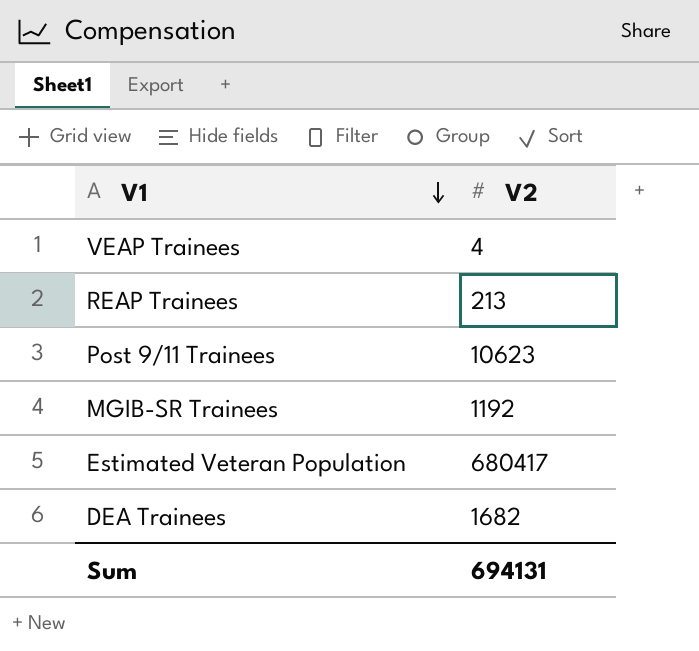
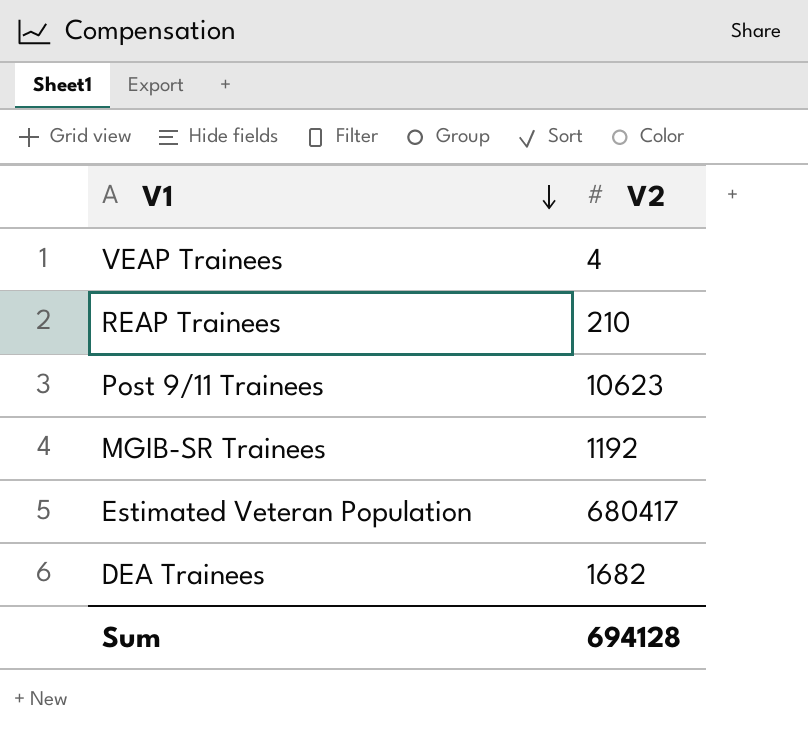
REAP Trainees | V2: 213 -> 210
Sum | V2: 694131 -> 694128

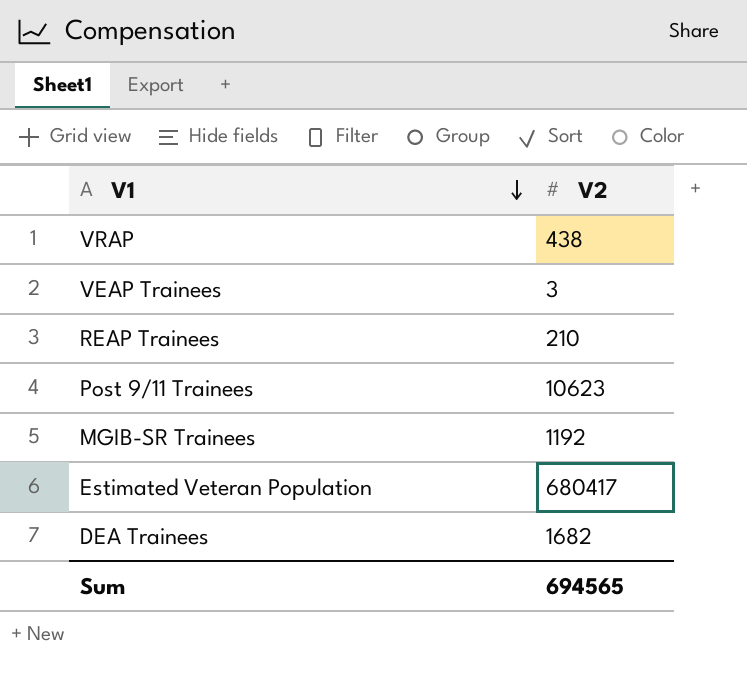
row VRAP: none -> 438
VEAP Trainees | V2: 4 -> 3
Sum | V2: 694128 -> 694565

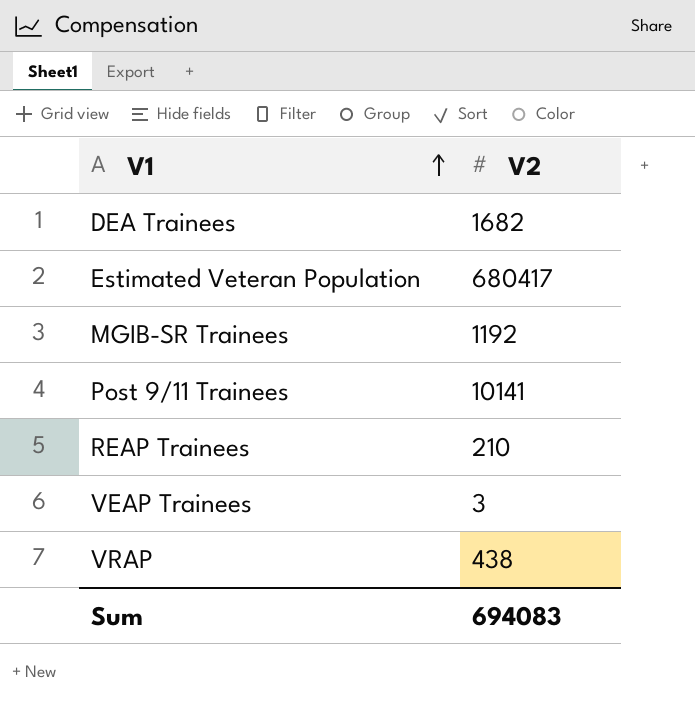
row order: V1 descending -> V1 ascending
Post 9/11 Trainees | V2: 10623 -> 10141
Sum | V2: 694565 -> 694083

